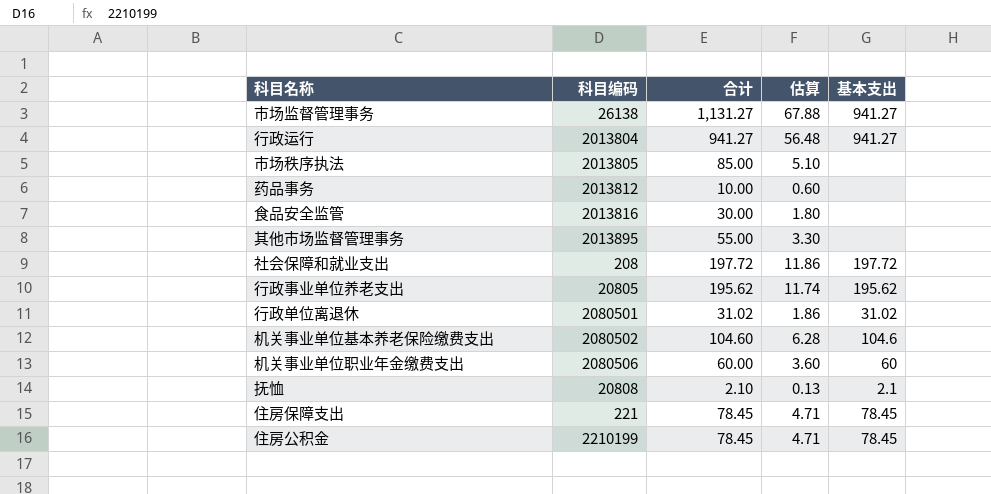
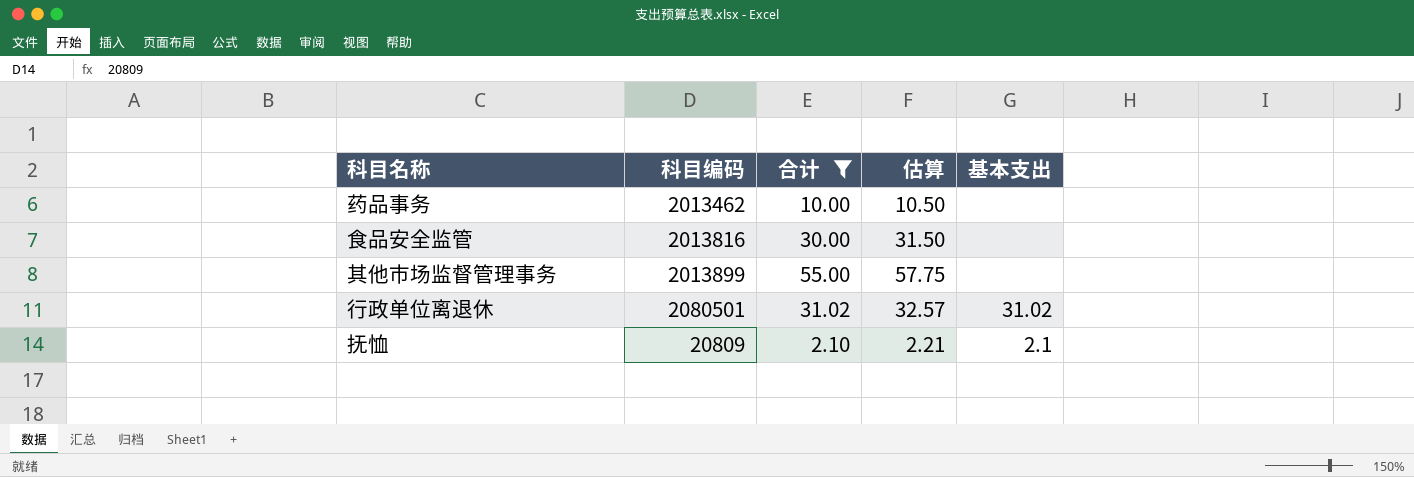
filter: none -> 合计 <= 55.00
column 估算 | formula: [合计] * 0.06 -> [合计] * 1.05
药品事务 | 科目编码: 2013812 -> 2013462
其他市场监督管理事务 | 科目编码: 2013895 -> 2013899
抚恤 | 科目编码: 20808 -> 20809

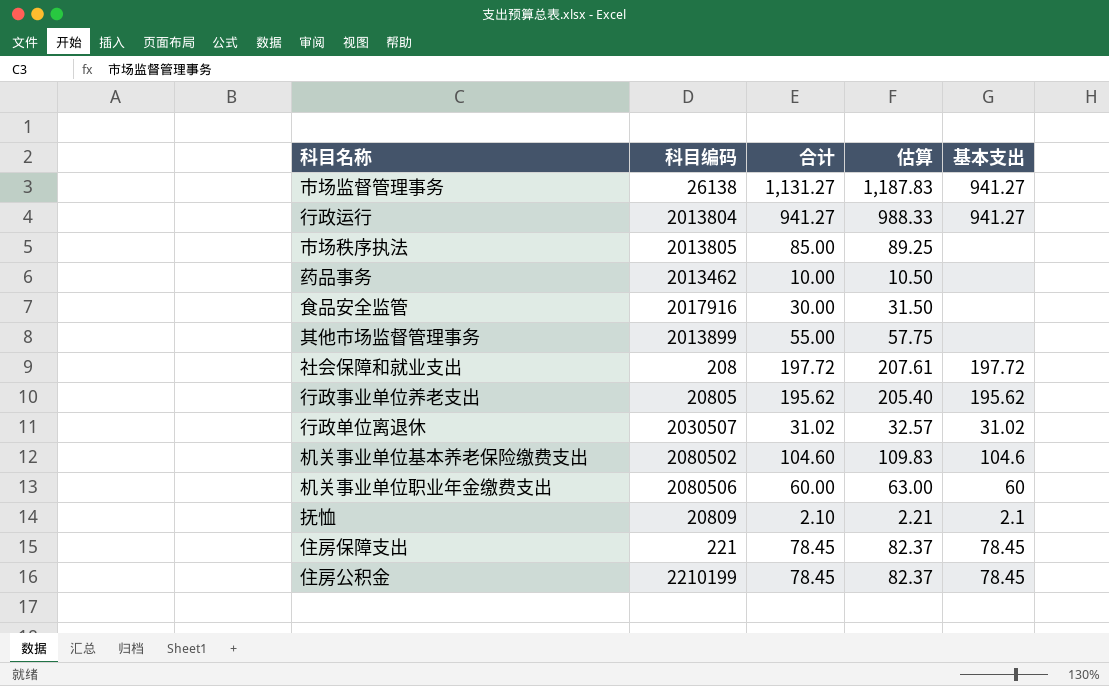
filter: 合计 <= 55.00 -> none
食品安全监管 | 科目编码: 2013816 -> 2017916
行政单位离退休 | 科目编码: 2080501 -> 2030507

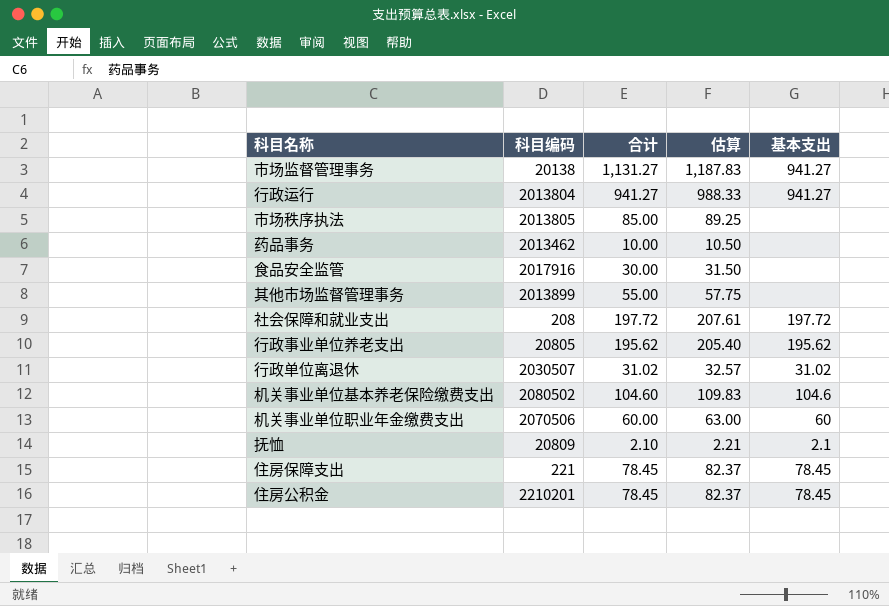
市场监督管理事务 | 科目编码: 26138 -> 20138
机关事业单位职业年金缴费支出 | 科目编码: 2080506 -> 2070506
住房公积金 | 科目编码: 2210199 -> 2210201

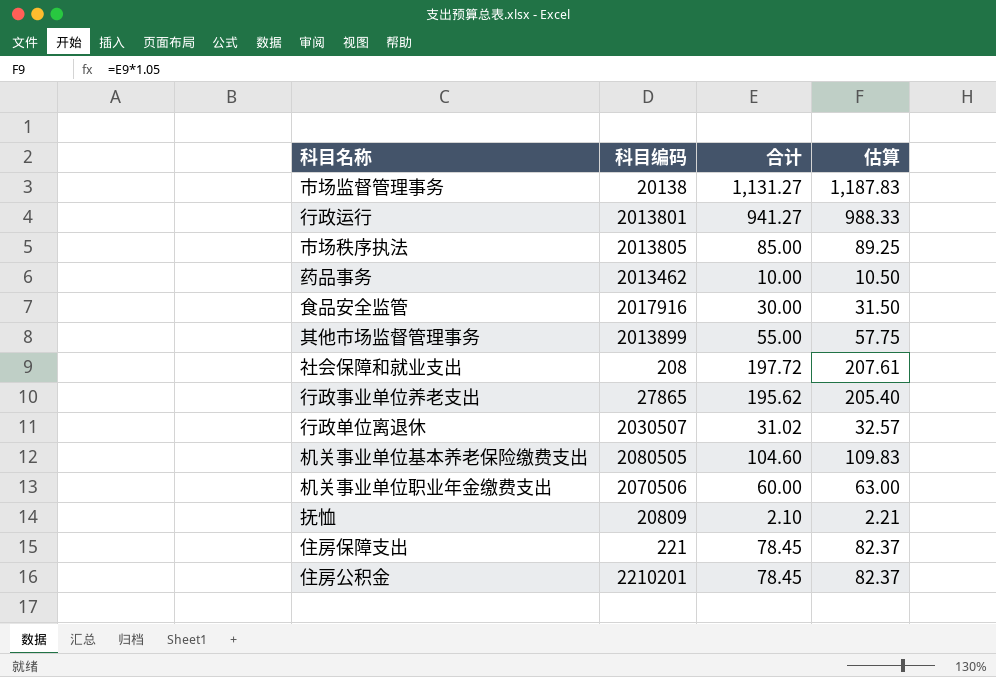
column 基本支出 | position: 5 -> none
行政运行 | 科目编码: 2013804 -> 2013801
行政事业单位养老支出 | 科目编码: 20805 -> 27865
机关事业单位基本养老保险缴费支出 | 科目编码: 2080502 -> 2080505

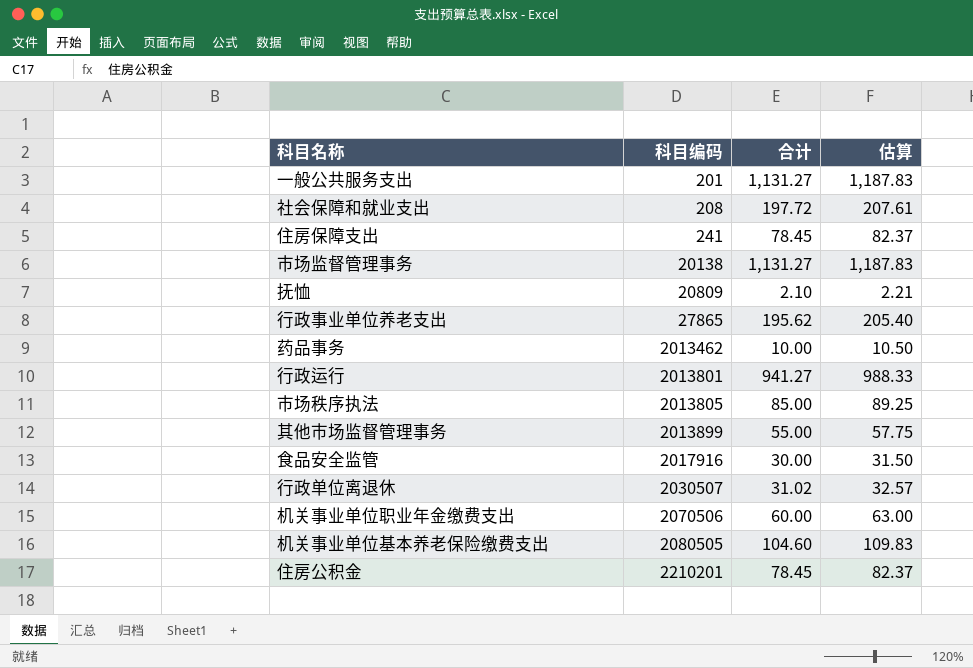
row order: none -> 科目编码 ascending
row 一般公共服务支出: none -> 201 | 1,131.27 | 1,187.83
住房保障支出 | 科目编码: 221 -> 241

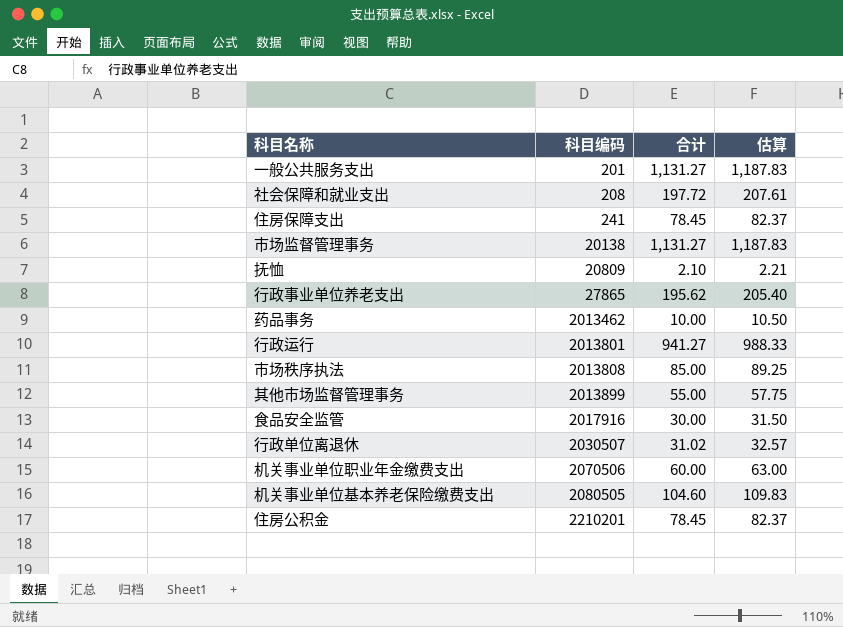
市场秩序执法 | 科目编码: 2013805 -> 2013808

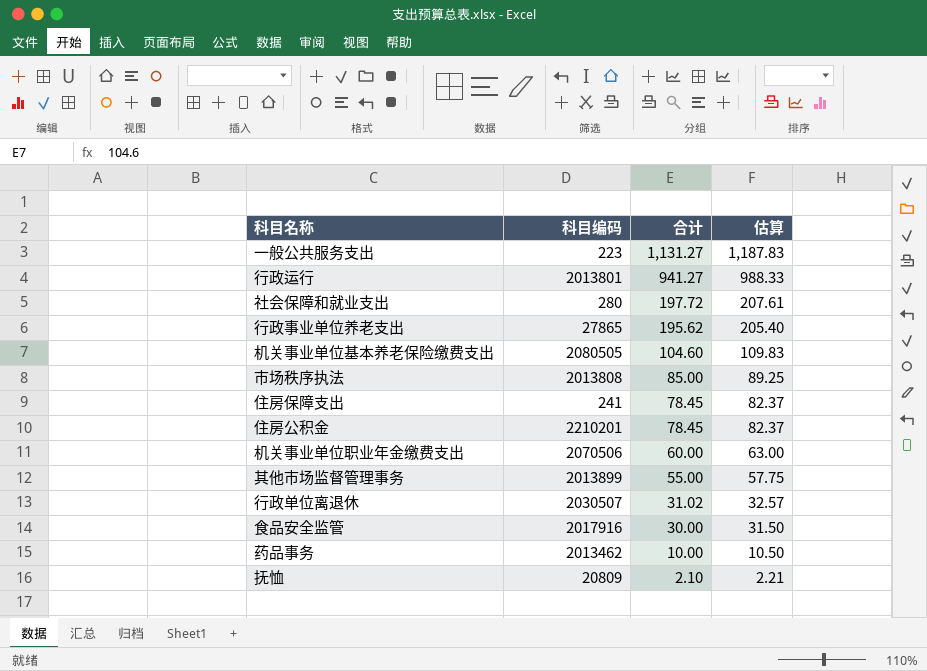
row order: 科目编码 ascending -> 合计 descending
row 市场监督管理事务: 20138 | 1,131.27 | 1,187.83 -> none
一般公共服务支出 | 科目编码: 201 -> 223
社会保障和就业支出 | 科目编码: 208 -> 280

